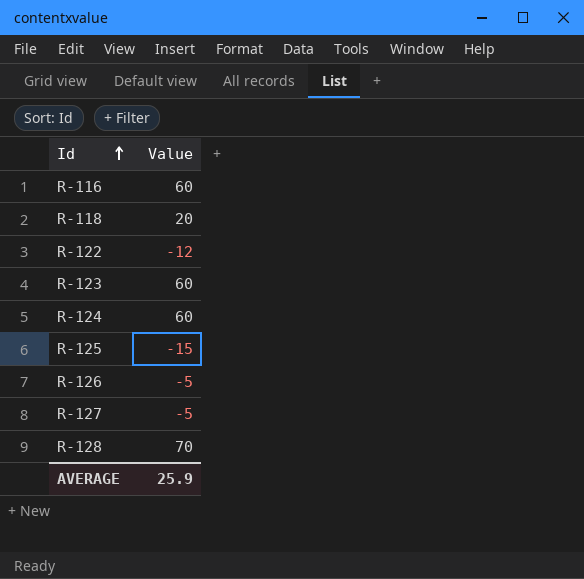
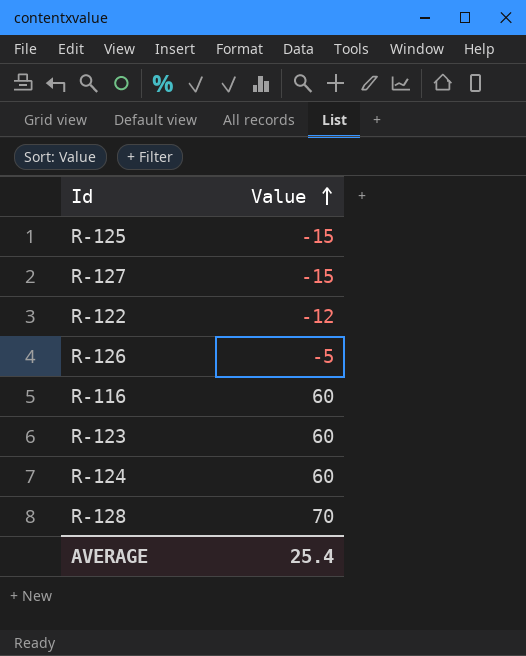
row order: Id ascending -> Value ascending
row R-118: 20 -> none
R-127 | Value: -5 -> -15
AVERAGE | Value: 25.9 -> 25.4

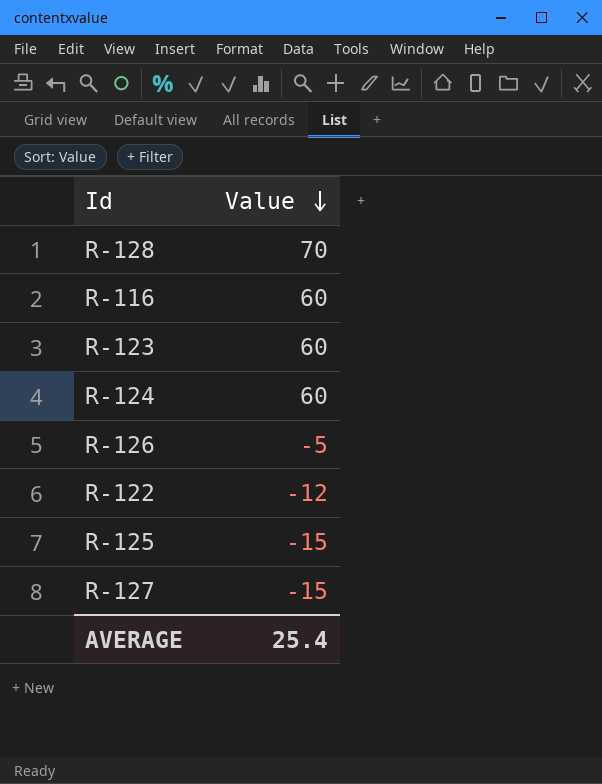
row order: Value ascending -> Value descending

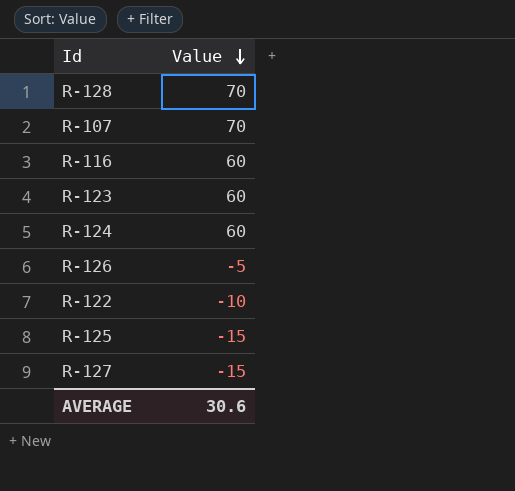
row R-107: none -> 70
R-122 | Value: -12 -> -10
AVERAGE | Value: 25.4 -> 30.6

